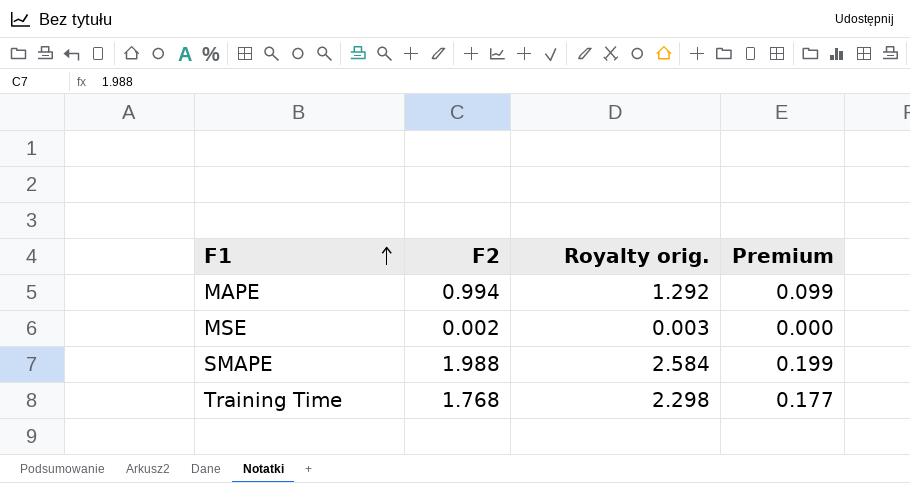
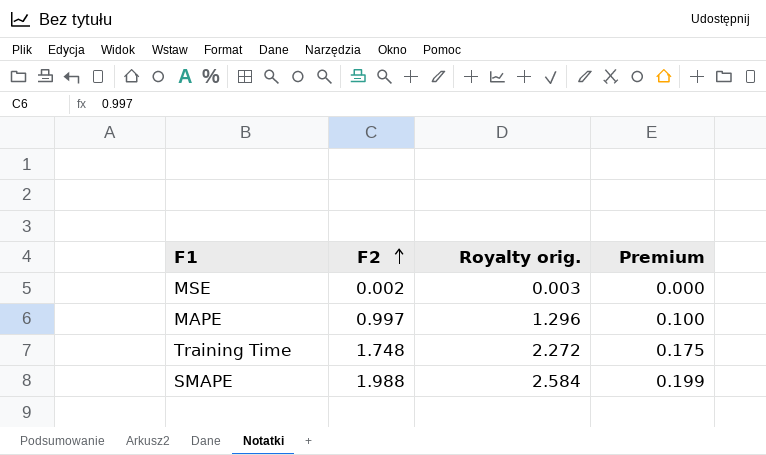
row order: F1 ascending -> F2 ascending
MAPE | F2: 0.994 -> 0.997
MAPE | Royalty orig.: 1.292 -> 1.296
MAPE | Premium: 0.099 -> 0.100
Training Time | F2: 1.768 -> 1.748
Training Time | Royalty orig.: 2.298 -> 2.272
Training Time | Premium: 0.177 -> 0.175

